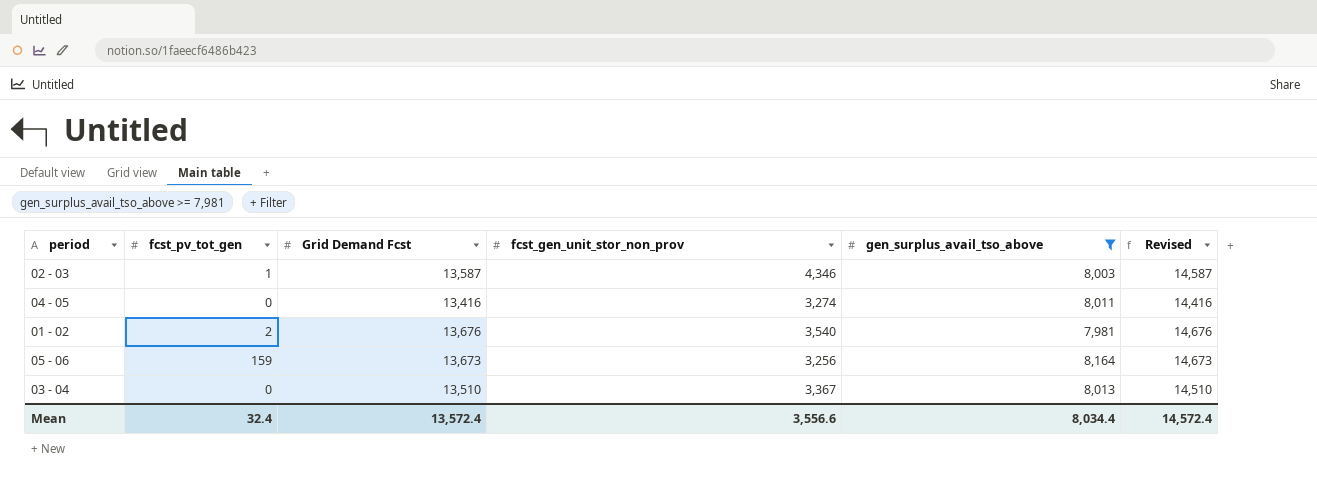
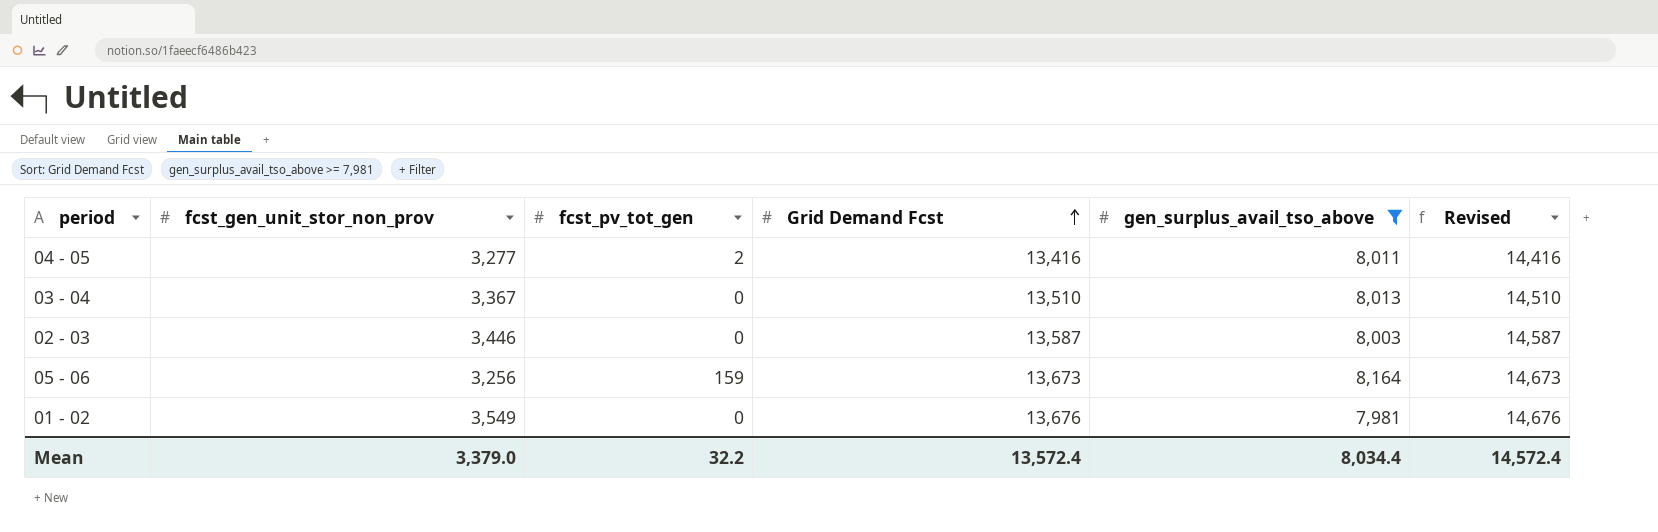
row order: none -> Grid Demand Fcst ascending
column fcst_gen_unit_stor_non_prov | position: 4 -> 2
04 - 05 | fcst_gen_unit_stor_non_prov: 3,274 -> 3,277
04 - 05 | fcst_pv_tot_gen: 0 -> 2
02 - 03 | fcst_gen_unit_stor_non_prov: 4,346 -> 3,446
02 - 03 | fcst_pv_tot_gen: 1 -> 0
01 - 02 | fcst_gen_unit_stor_non_prov: 3,540 -> 3,549
01 - 02 | fcst_pv_tot_gen: 2 -> 0
Mean | fcst_gen_unit_stor_non_prov: 3,556.6 -> 3,379.0
Mean | fcst_pv_tot_gen: 32.4 -> 32.2

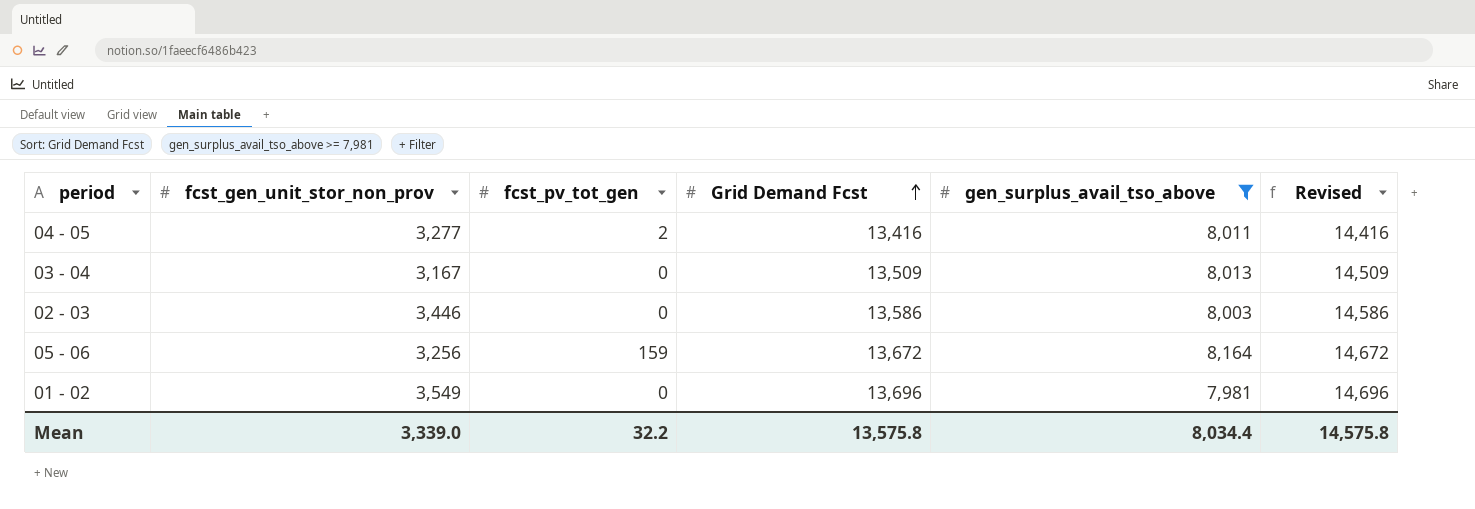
03 - 04 | fcst_gen_unit_stor_non_prov: 3,367 -> 3,167
03 - 04 | Grid Demand Fcst: 13,510 -> 13,509
03 - 04 | Revised: 14,510 -> 14,509
02 - 03 | Grid Demand Fcst: 13,587 -> 13,586
02 - 03 | Revised: 14,587 -> 14,586
05 - 06 | Grid Demand Fcst: 13,673 -> 13,672
05 - 06 | Revised: 14,673 -> 14,672
01 - 02 | Grid Demand Fcst: 13,676 -> 13,696
01 - 02 | Revised: 14,676 -> 14,696
Mean | fcst_gen_unit_stor_non_prov: 3,379.0 -> 3,339.0
Mean | Grid Demand Fcst: 13,572.4 -> 13,575.8
Mean | Revised: 14,572.4 -> 14,575.8

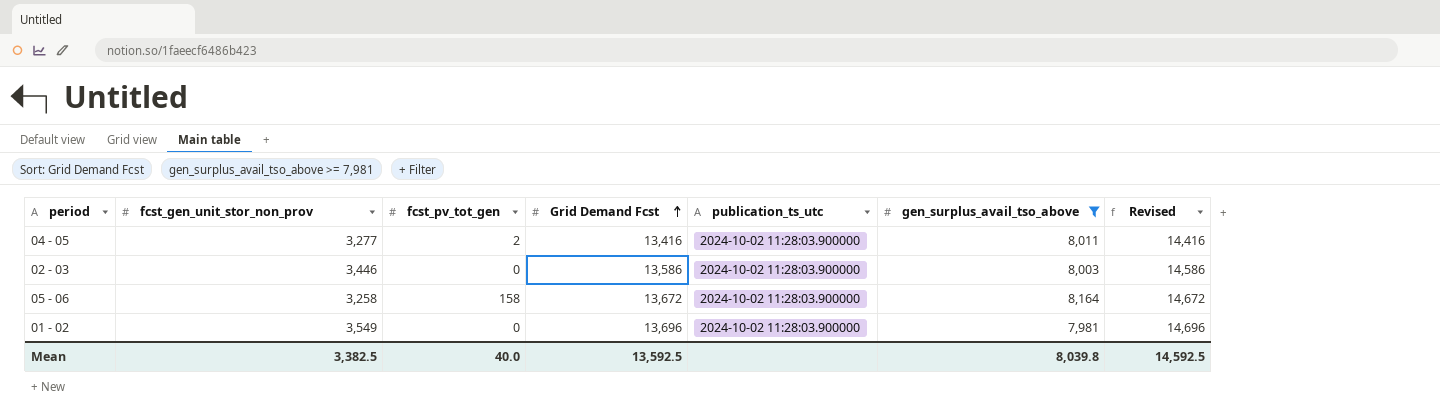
column publication_ts_utc | position: none -> 5
row 03 - 04: 3,167 | 0 | 13,509 | 8,013 | 14,509 -> none
05 - 06 | fcst_gen_unit_stor_non_prov: 3,256 -> 3,258
05 - 06 | fcst_pv_tot_gen: 159 -> 158
Mean | fcst_gen_unit_stor_non_prov: 3,339.0 -> 3,382.5
Mean | fcst_pv_tot_gen: 32.2 -> 40.0
Mean | Grid Demand Fcst: 13,575.8 -> 13,592.5
Mean | gen_surplus_avail_tso_above: 8,034.4 -> 8,039.8
Mean | Revised: 14,575.8 -> 14,592.5

